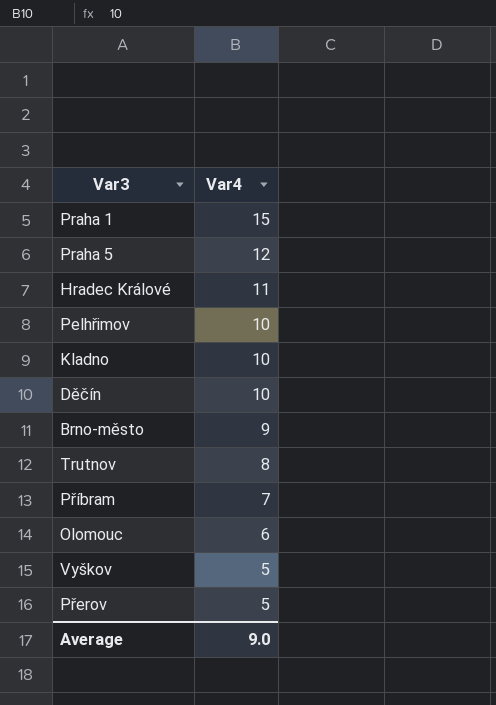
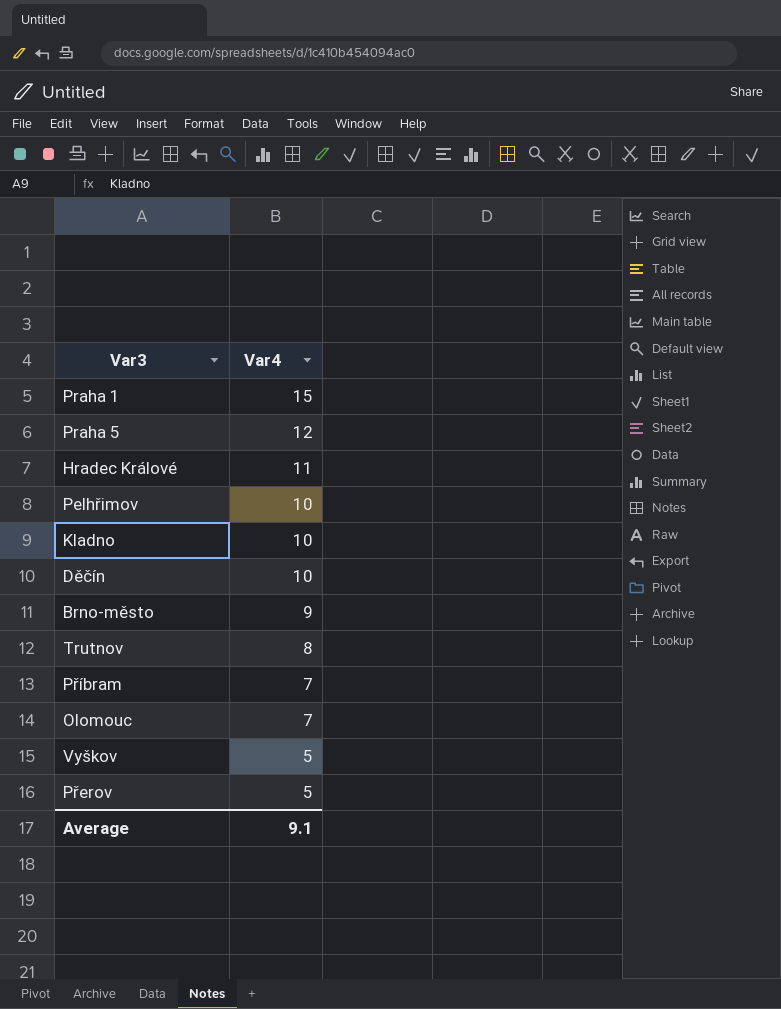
Olomouc | Var4: 6 -> 7
Average | Var4: 9.0 -> 9.1

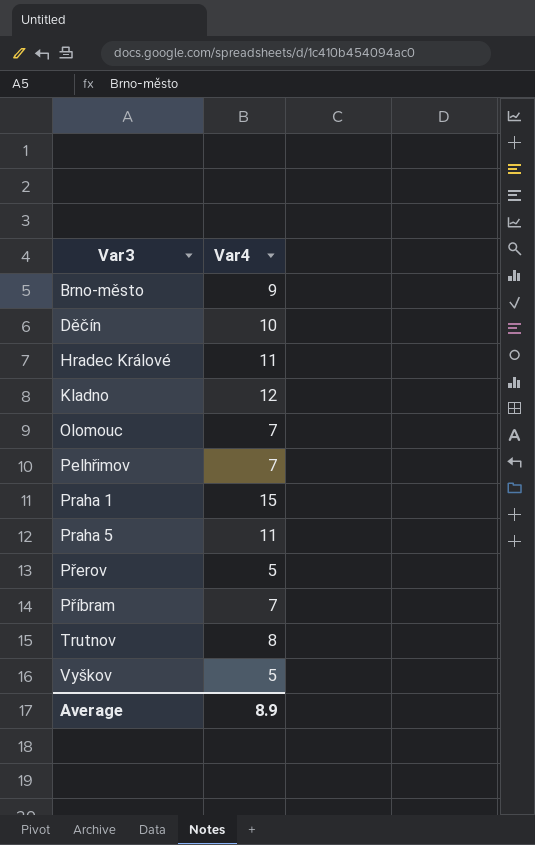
row order: Var4 descending -> Var3 ascending
Kladno | Var4: 10 -> 12
Pelhřimov | Var4: 10 -> 7
Praha 5 | Var4: 12 -> 11
Average | Var4: 9.1 -> 8.9

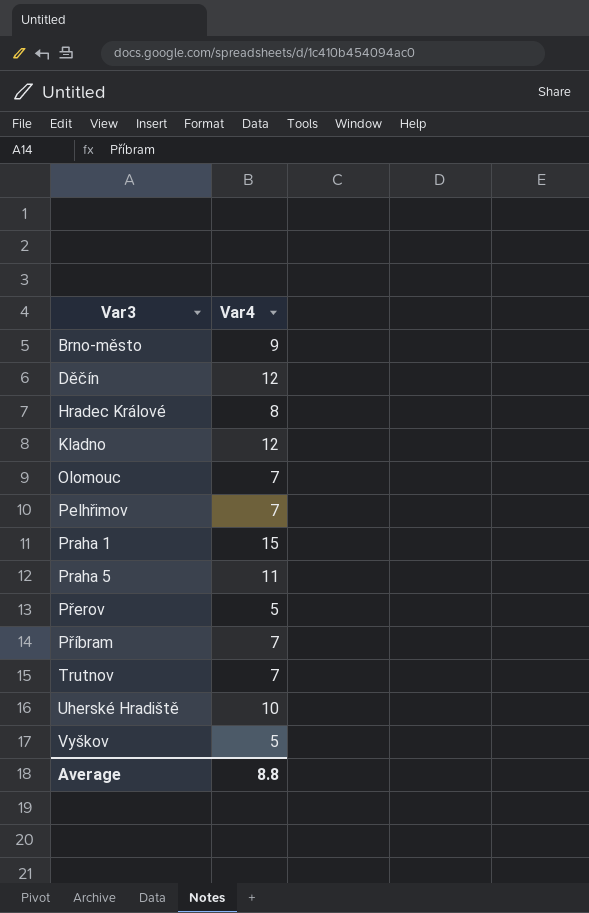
Děčín | Var4: 10 -> 12
Hradec Králové | Var4: 11 -> 8
Trutnov | Var4: 8 -> 7
row Uherské Hradiště: none -> 10
Average | Var4: 8.9 -> 8.8

